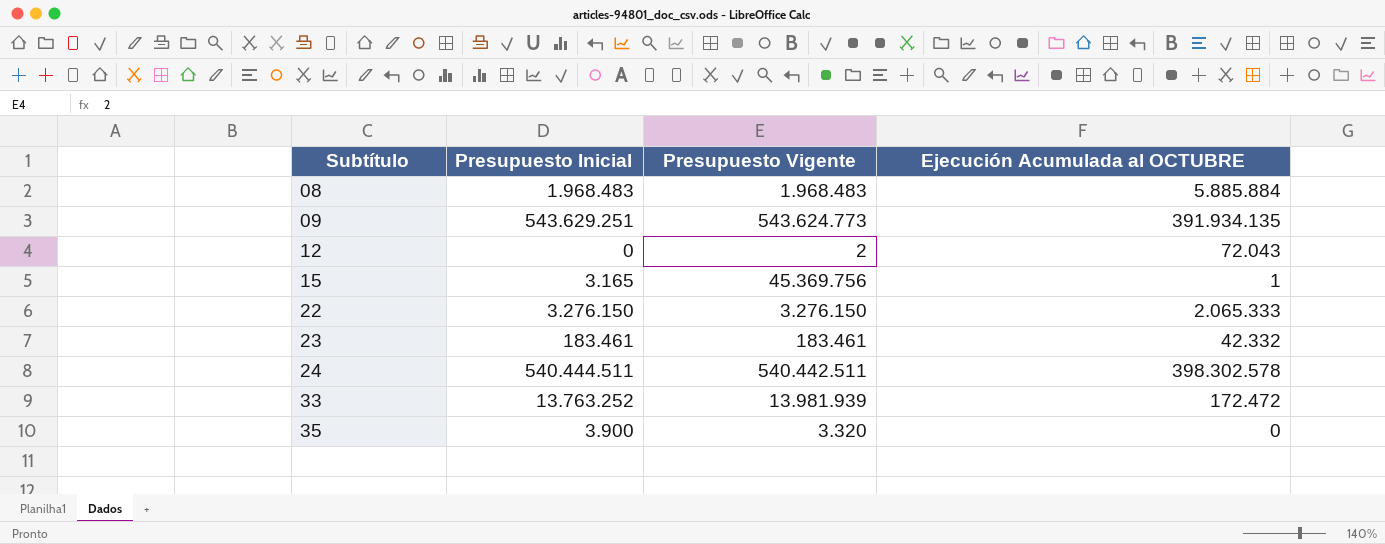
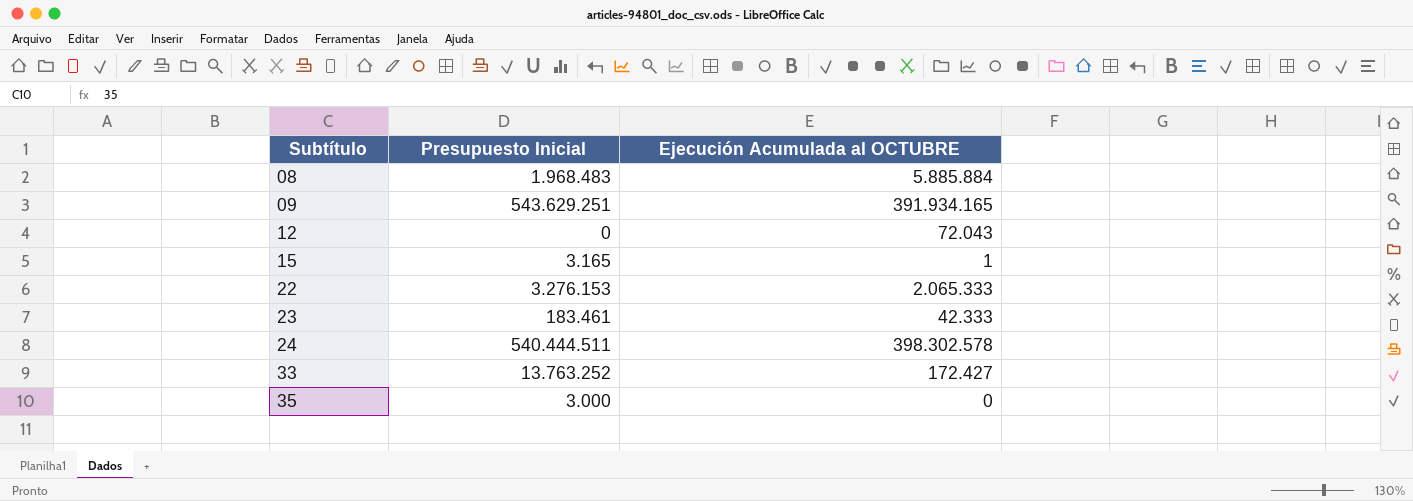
column Presupuesto Vigente | position: 3 -> none
09 | Ejecución Acumulada al OCTUBRE: 391.934.135 -> 391.934.165
22 | Presupuesto Inicial: 3.276.150 -> 3.276.153
23 | Ejecución Acumulada al OCTUBRE: 42.332 -> 42.333
33 | Ejecución Acumulada al OCTUBRE: 172.472 -> 172.427
35 | Presupuesto Inicial: 3.900 -> 3.000

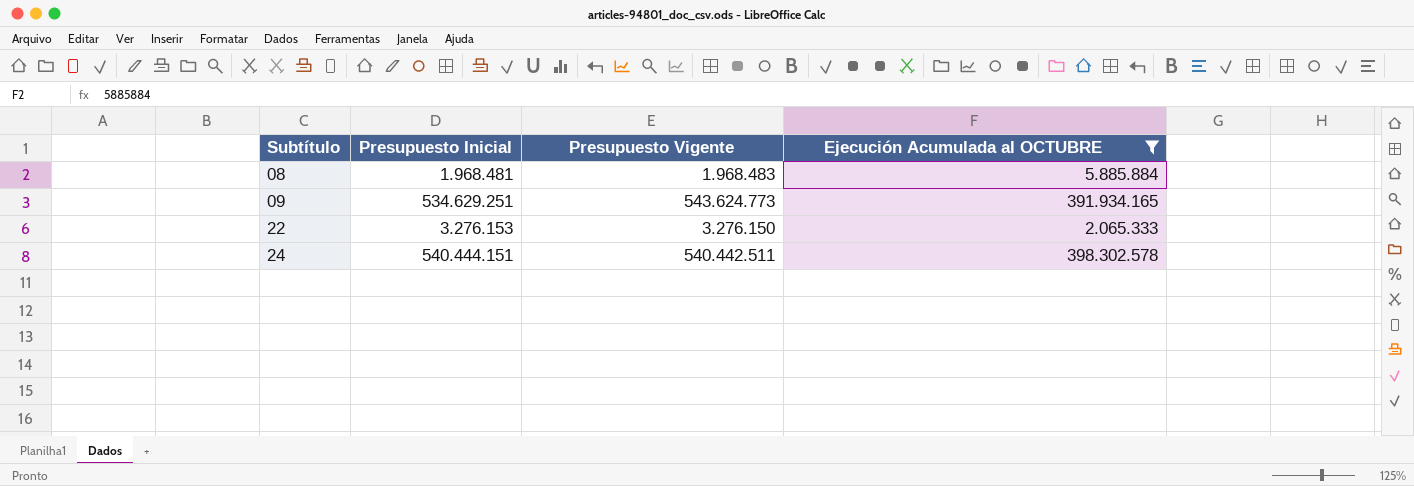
filter: none -> Ejecución Acumulada al OCTUBRE >= 2.065.333
column Presupuesto Vigente | position: none -> 3
08 | Presupuesto Inicial: 1.968.483 -> 1.968.481
09 | Presupuesto Inicial: 543.629.251 -> 534.629.251
24 | Presupuesto Inicial: 540.444.511 -> 540.444.151

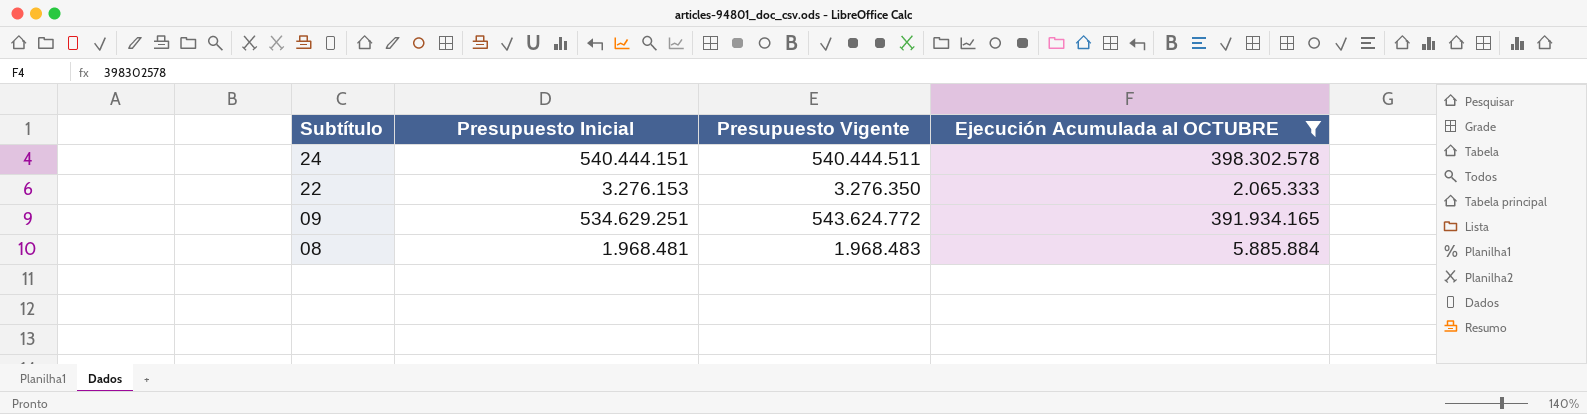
row order: Subtítulo ascending -> Subtítulo descending
24 | Presupuesto Vigente: 540.442.511 -> 540.444.511
22 | Presupuesto Vigente: 3.276.150 -> 3.276.350
09 | Presupuesto Vigente: 543.624.773 -> 543.624.772

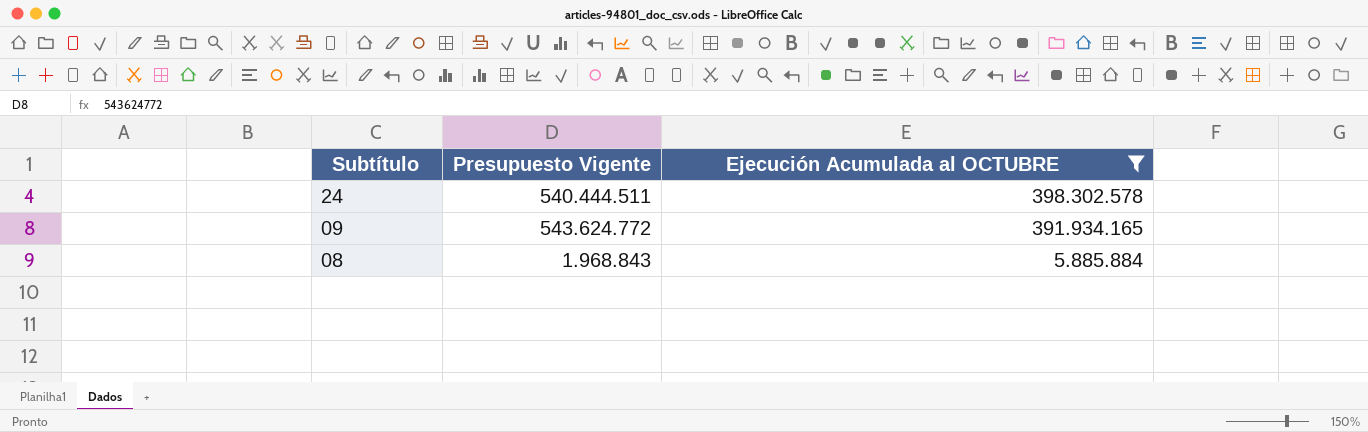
column Presupuesto Inicial | position: 2 -> none
row 22: 3.276.153 | 3.276.350 | 2.065.333 -> none
08 | Presupuesto Vigente: 1.968.483 -> 1.968.843

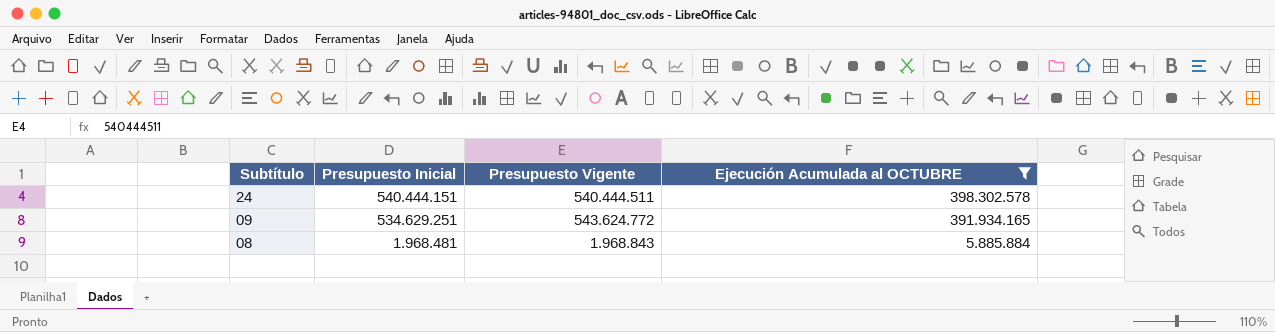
column Presupuesto Inicial | position: none -> 2

